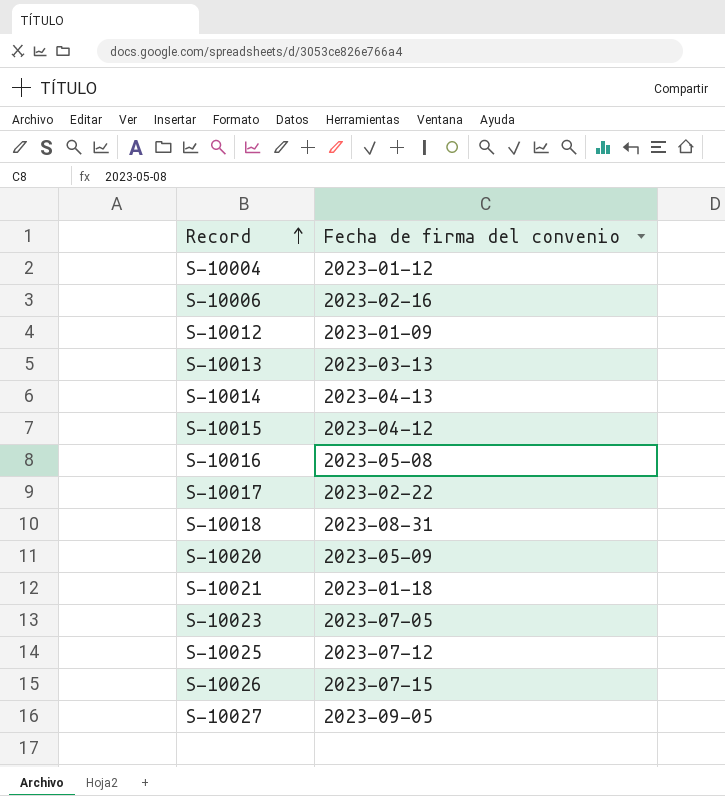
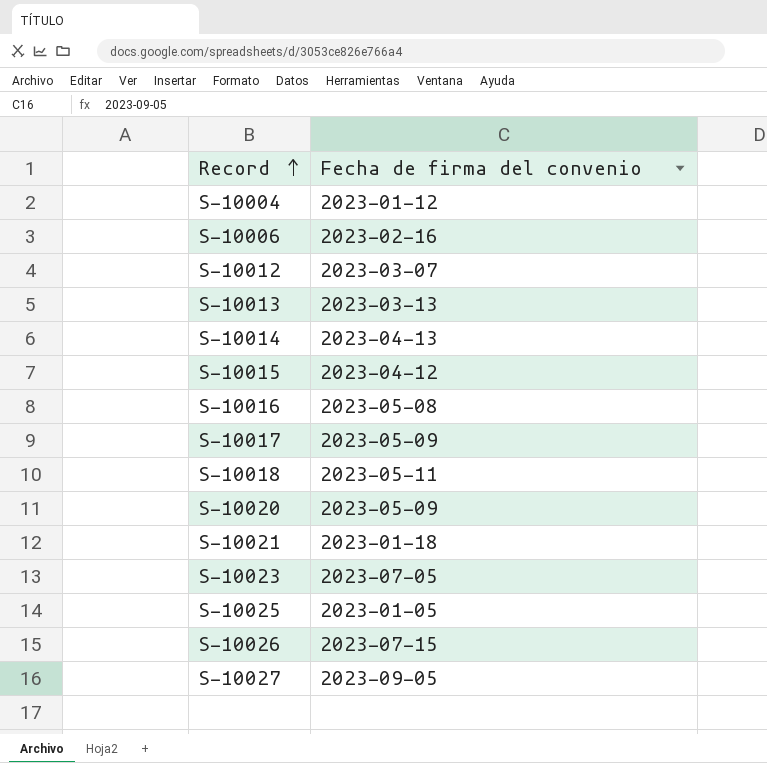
S-10012 | Fecha de firma del convenio: 2023-01-09 -> 2023-03-07
S-10017 | Fecha de firma del convenio: 2023-02-22 -> 2023-05-09
S-10018 | Fecha de firma del convenio: 2023-08-31 -> 2023-05-11
S-10025 | Fecha de firma del convenio: 2023-07-12 -> 2023-01-05

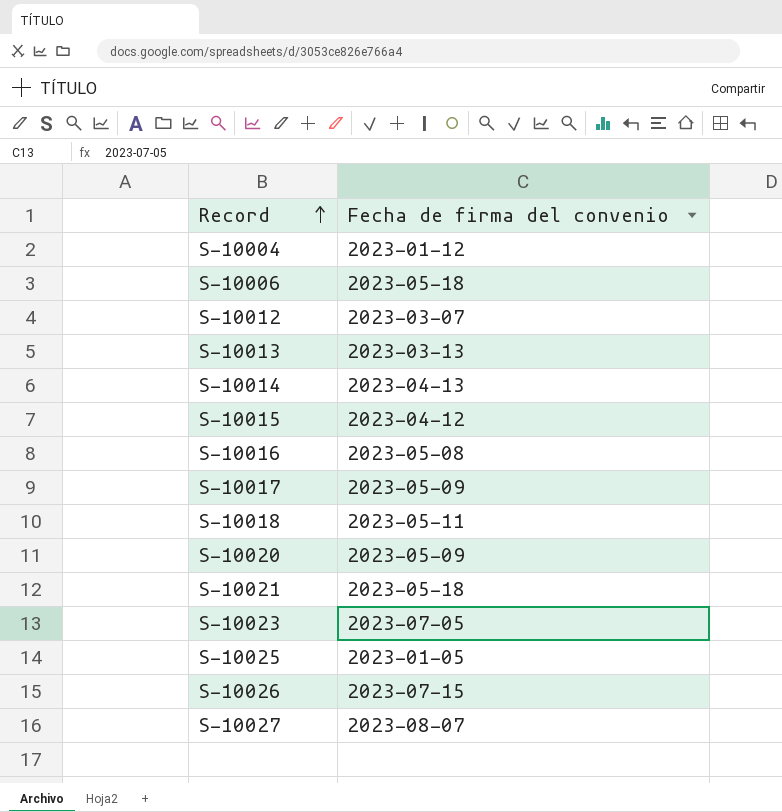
S-10006 | Fecha de firma del convenio: 2023-02-16 -> 2023-05-18
S-10021 | Fecha de firma del convenio: 2023-01-18 -> 2023-05-18
S-10027 | Fecha de firma del convenio: 2023-09-05 -> 2023-08-07

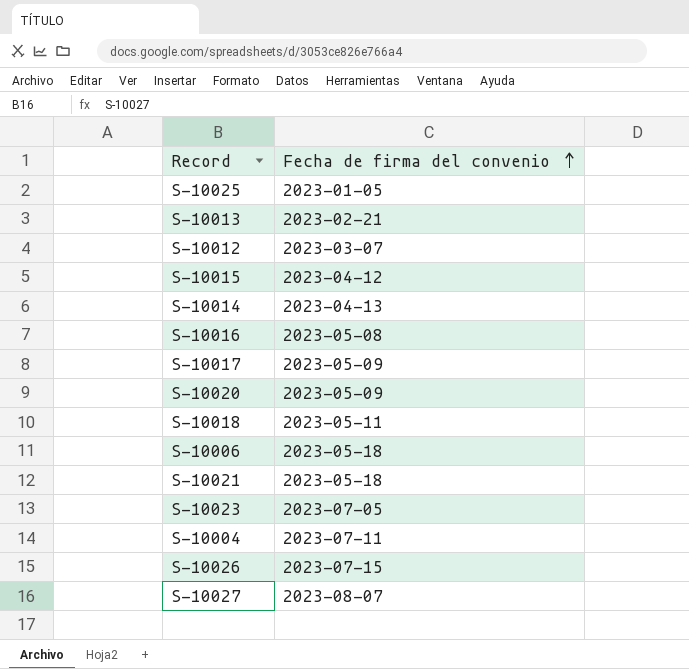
row order: Record ascending -> Fecha de firma del convenio ascending
S-10013 | Fecha de firma del convenio: 2023-03-13 -> 2023-02-21
S-10004 | Fecha de firma del convenio: 2023-01-12 -> 2023-07-11

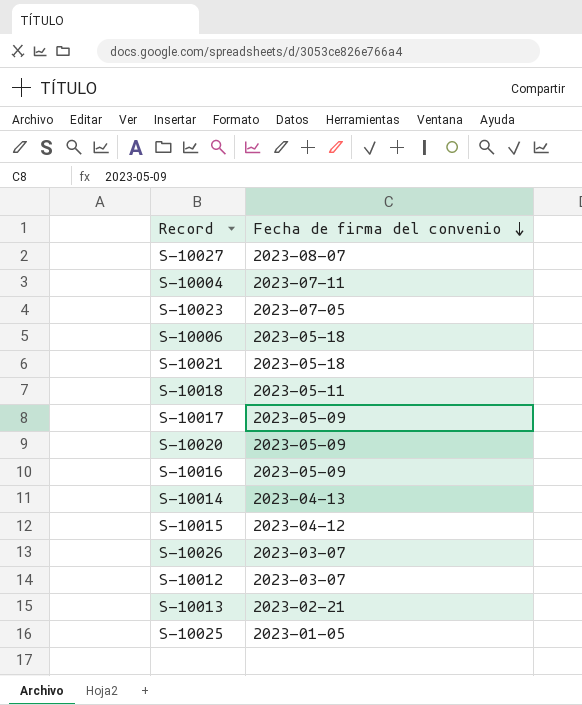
row order: Fecha de firma del convenio ascending -> Fecha de firma del convenio descending
S-10016 | Fecha de firma del convenio: 2023-05-08 -> 2023-05-09
S-10026 | Fecha de firma del convenio: 2023-07-15 -> 2023-03-07

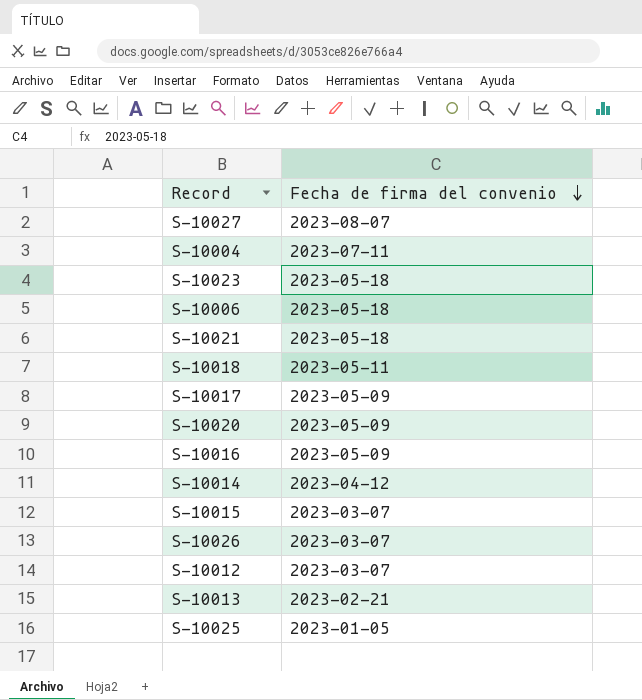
S-10023 | Fecha de firma del convenio: 2023-07-05 -> 2023-05-18
S-10014 | Fecha de firma del convenio: 2023-04-13 -> 2023-04-12
S-10015 | Fecha de firma del convenio: 2023-04-12 -> 2023-03-07

